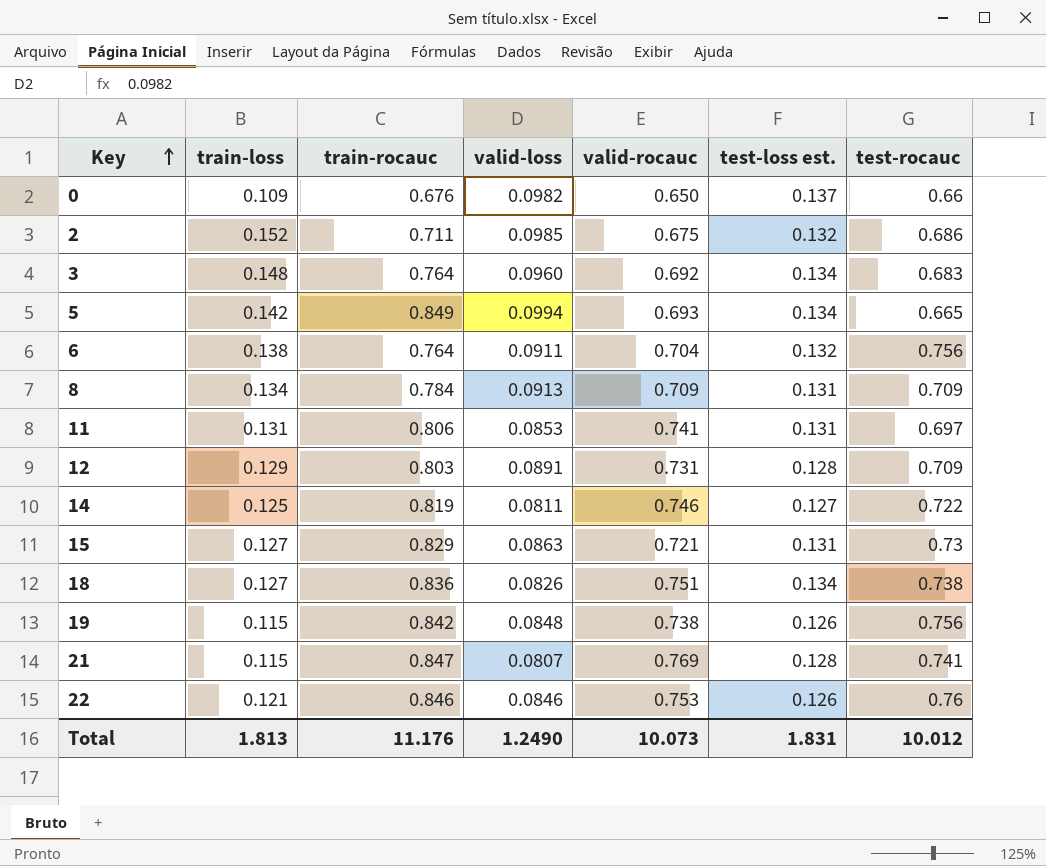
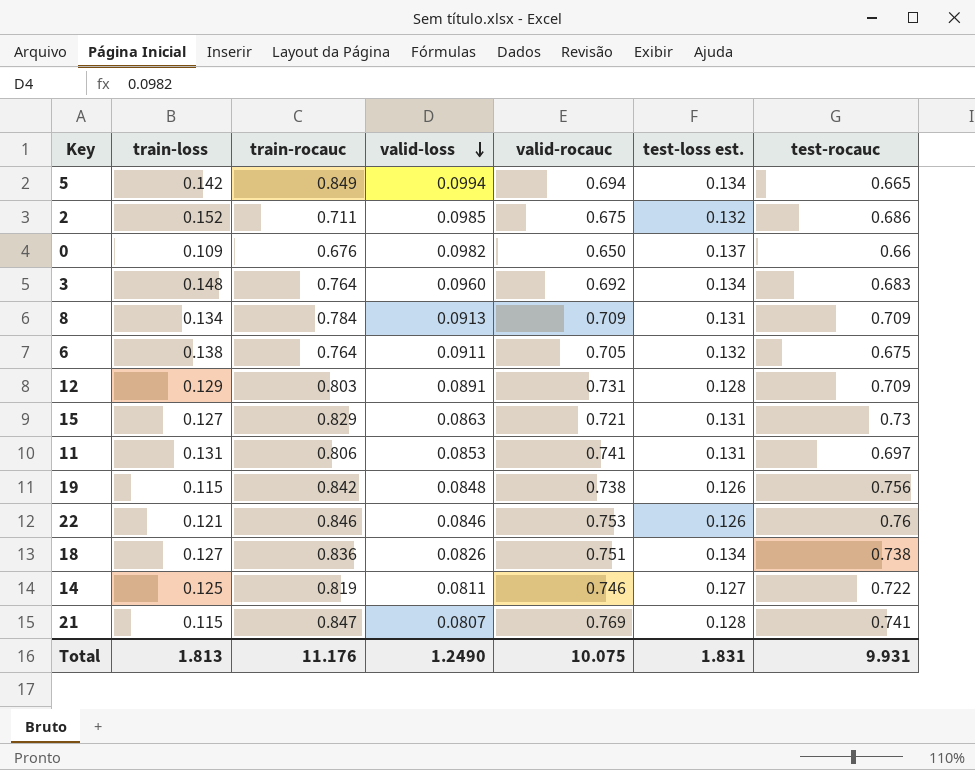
row order: Key ascending -> valid-loss descending
5 | valid-rocauc: 0.693 -> 0.694
6 | valid-rocauc: 0.704 -> 0.705
6 | test-rocauc: 0.756 -> 0.675
Total | valid-rocauc: 10.073 -> 10.075
Total | test-rocauc: 10.012 -> 9.931

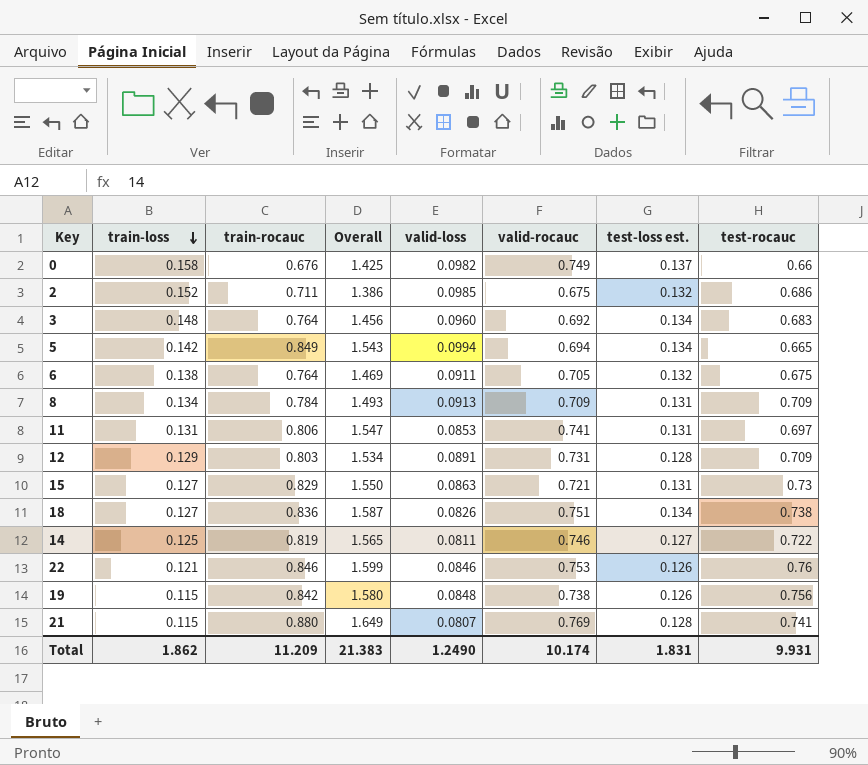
row order: valid-loss descending -> train-loss descending
column Overall | formula: none -> [train-rocauc] + [valid-rocauc]
0 | train-loss: 0.109 -> 0.158
0 | valid-rocauc: 0.650 -> 0.749
21 | train-rocauc: 0.847 -> 0.880
Total | train-loss: 1.813 -> 1.862
Total | train-rocauc: 11.176 -> 11.209
Total | valid-rocauc: 10.075 -> 10.174

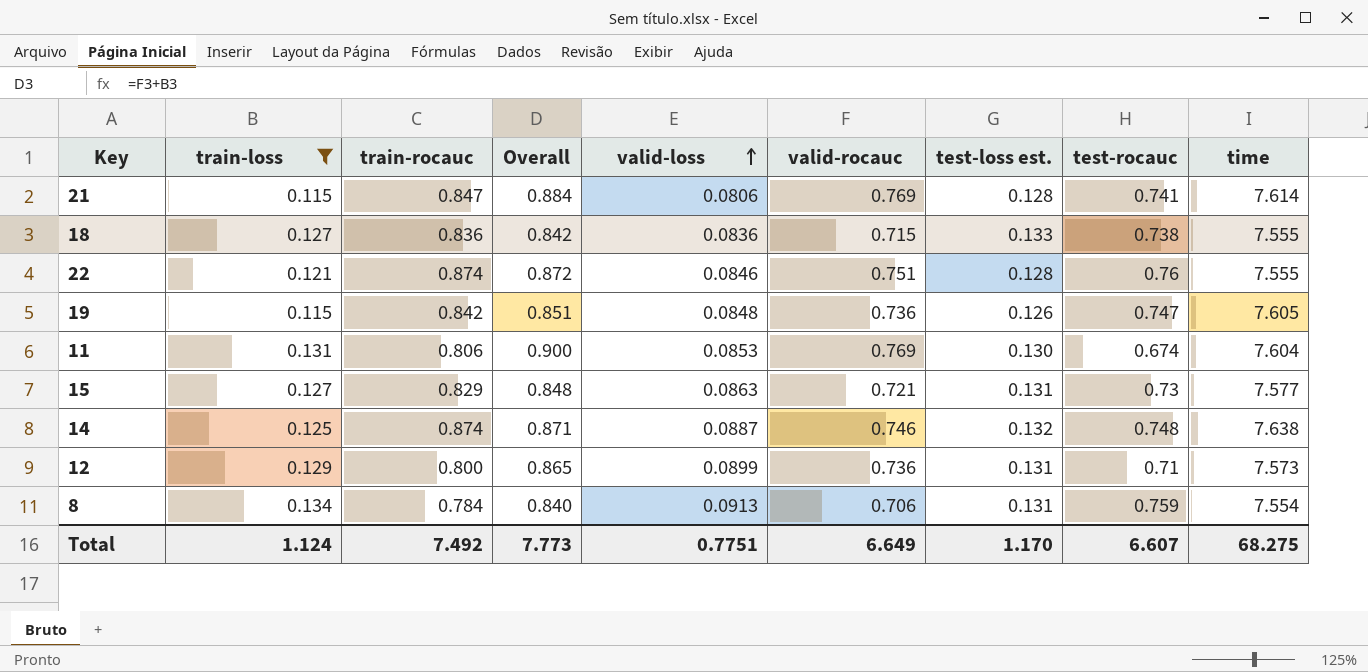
filter: none -> train-loss <= 0.134
row order: train-loss descending -> valid-loss ascending
column Overall | formula: [train-rocauc] + [valid-rocauc] -> [train-loss] + [valid-rocauc]
column time | position: none -> 9
21 | train-rocauc: 0.880 -> 0.847
21 | valid-loss: 0.0807 -> 0.0806
18 | valid-loss: 0.0826 -> 0.0836
18 | valid-rocauc: 0.751 -> 0.715
18 | test-loss est.: 0.134 -> 0.133
22 | train-rocauc: 0.846 -> 0.874
22 | valid-rocauc: 0.753 -> 0.751
22 | test-loss est.: 0.126 -> 0.128
19 | valid-rocauc: 0.738 -> 0.736
19 | test-rocauc: 0.756 -> 0.747
11 | valid-rocauc: 0.741 -> 0.769
11 | test-loss est.: 0.131 -> 0.130
11 | test-rocauc: 0.697 -> 0.674
14 | train-rocauc: 0.819 -> 0.874
14 | valid-loss: 0.0811 -> 0.0887
14 | test-loss est.: 0.127 -> 0.132
14 | test-rocauc: 0.722 -> 0.748
12 | train-rocauc: 0.803 -> 0.800
12 | valid-loss: 0.0891 -> 0.0899
12 | valid-rocauc: 0.731 -> 0.736
12 | test-loss est.: 0.128 -> 0.131
12 | test-rocauc: 0.709 -> 0.71
8 | valid-rocauc: 0.709 -> 0.706
8 | test-rocauc: 0.709 -> 0.759
Total | train-loss: 1.862 -> 1.124
Total | train-rocauc: 11.209 -> 7.492
Total | Overall: 21.383 -> 7.773
Total | valid-loss: 1.2490 -> 0.7751
Total | valid-rocauc: 10.174 -> 6.649
Total | test-loss est.: 1.831 -> 1.170
Total | test-rocauc: 9.931 -> 6.607

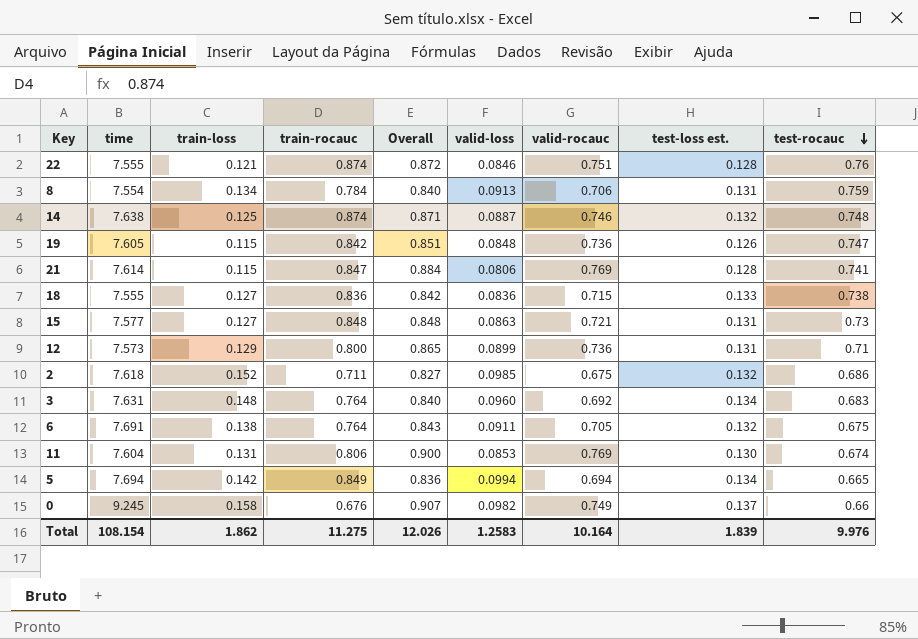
filter: train-loss <= 0.134 -> none
row order: valid-loss ascending -> test-rocauc descending
column time | position: 9 -> 2
15 | train-rocauc: 0.829 -> 0.848
Total | time: 68.275 -> 108.154
Total | train-loss: 1.124 -> 1.862
Total | train-rocauc: 7.492 -> 11.275
Total | Overall: 7.773 -> 12.026
Total | valid-loss: 0.7751 -> 1.2583
Total | valid-rocauc: 6.649 -> 10.164
Total | test-loss est.: 1.170 -> 1.839
Total | test-rocauc: 6.607 -> 9.976

